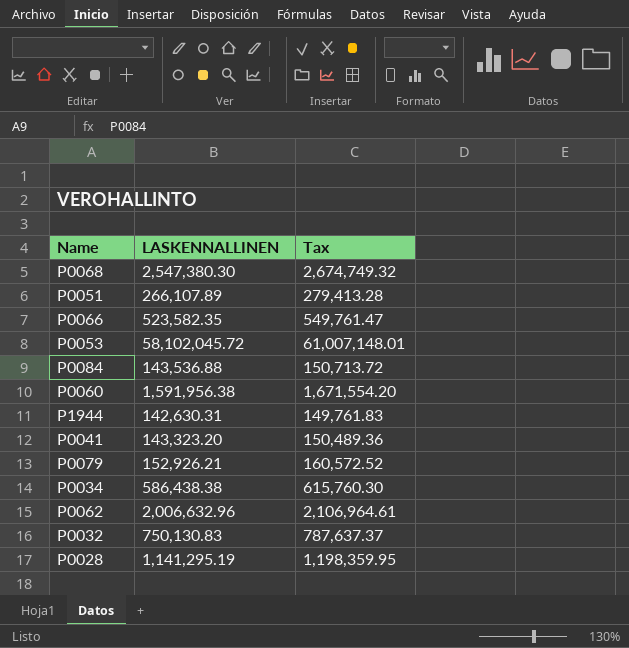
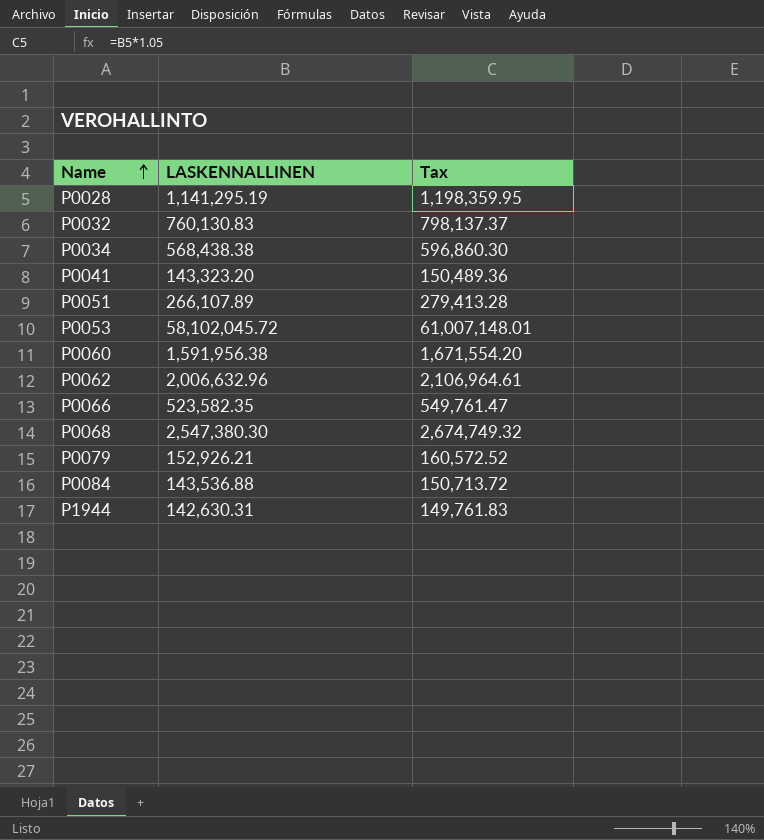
row order: none -> Name ascending
P0032 | LASKENNALLINEN: 750,130.83 -> 760,130.83
P0032 | Tax: 787,637.37 -> 798,137.37
P0034 | LASKENNALLINEN: 586,438.38 -> 568,438.38
P0034 | Tax: 615,760.30 -> 596,860.30

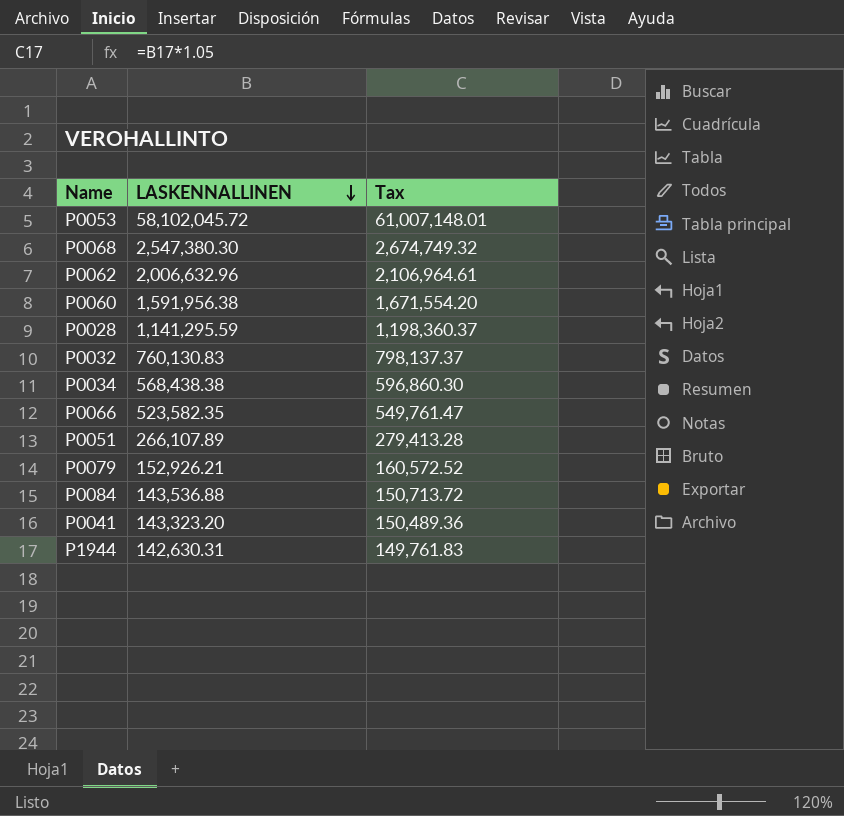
row order: Name ascending -> LASKENNALLINEN descending
P0028 | LASKENNALLINEN: 1,141,295.19 -> 1,141,295.59
P0028 | Tax: 1,198,359.95 -> 1,198,360.37

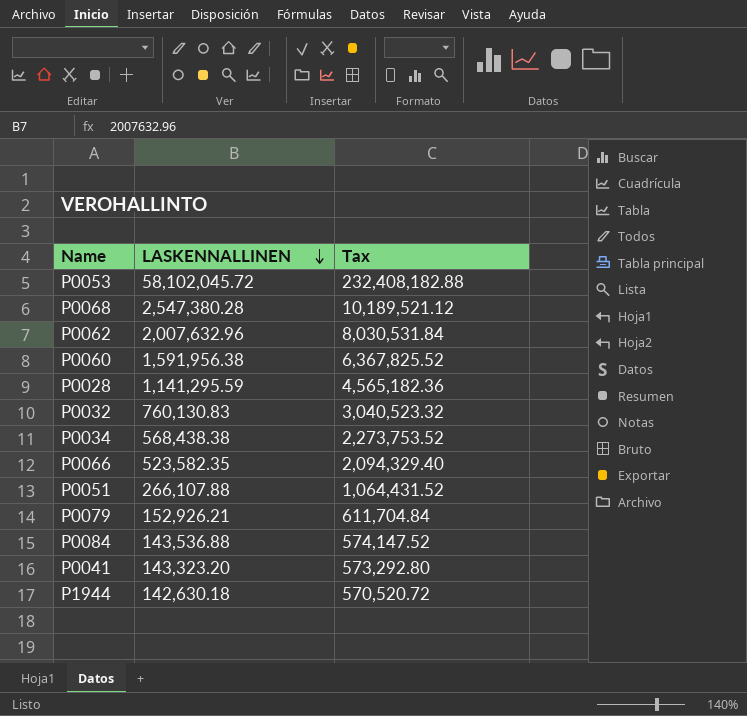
column Tax | formula: [LASKENNALLINEN] * 1.05 -> [LASKENNALLINEN] * 4
P0068 | LASKENNALLINEN: 2,547,380.30 -> 2,547,380.28
P0062 | LASKENNALLINEN: 2,006,632.96 -> 2,007,632.96
P0051 | LASKENNALLINEN: 266,107.89 -> 266,107.88
P1944 | LASKENNALLINEN: 142,630.31 -> 142,630.18

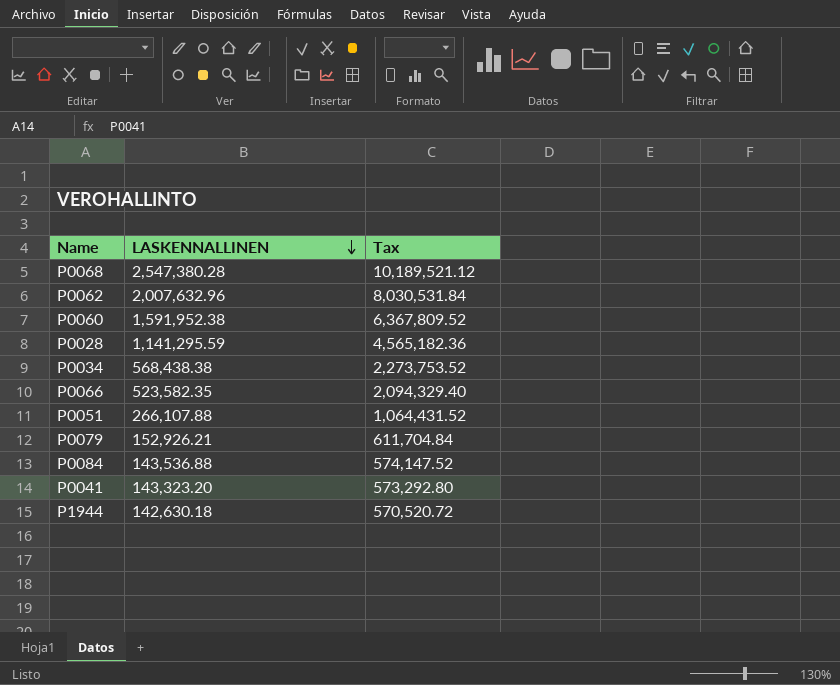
row P0053: 58,102,045.72 | 232,408,182.88 -> none
row P0032: 760,130.83 | 3,040,523.32 -> none
P0060 | LASKENNALLINEN: 1,591,956.38 -> 1,591,952.38
P0060 | Tax: 6,367,825.52 -> 6,367,809.52

